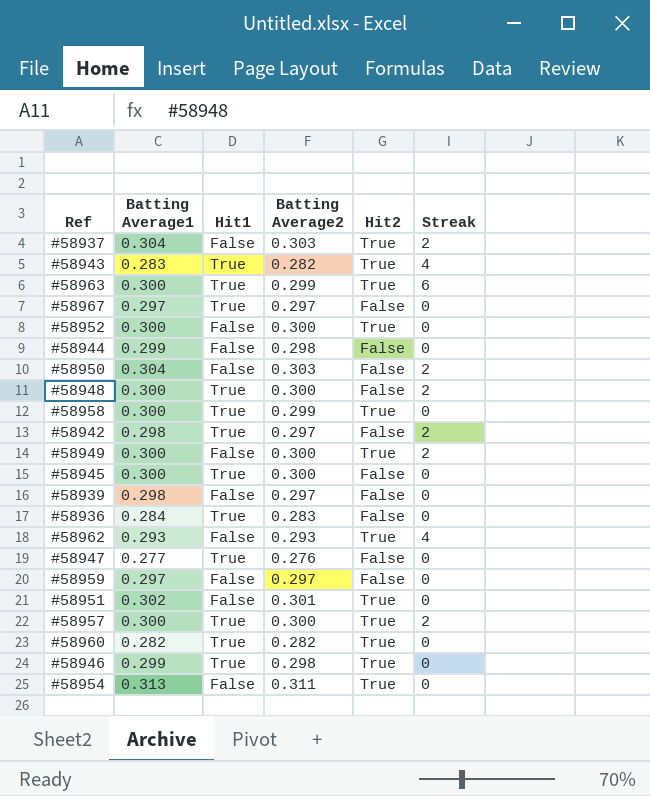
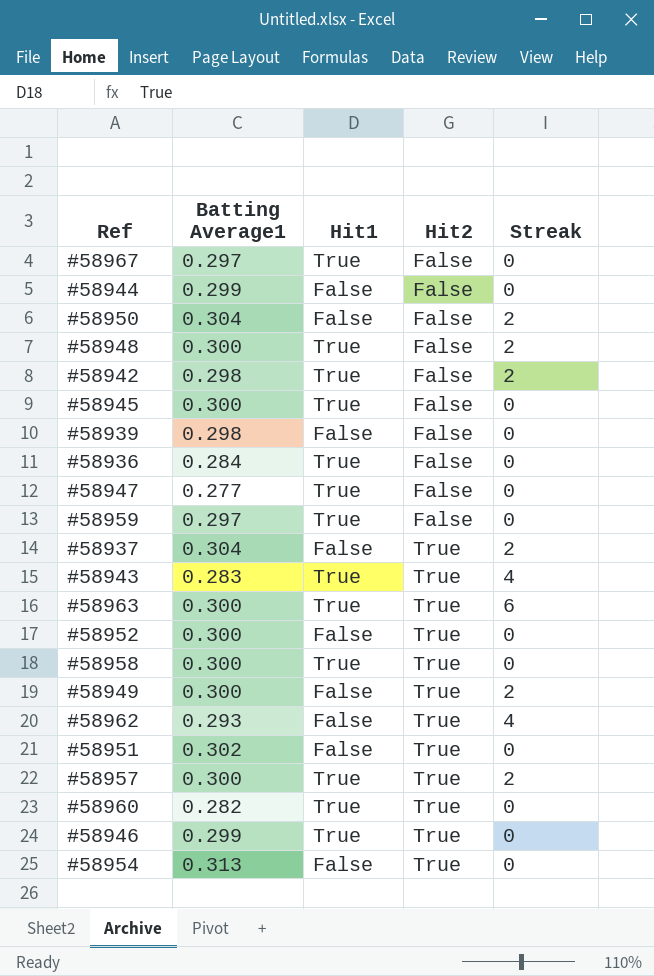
row order: none -> Hit2 ascending
column Batting Average2 | position: 4 -> none
#58959 | Hit1: False -> True

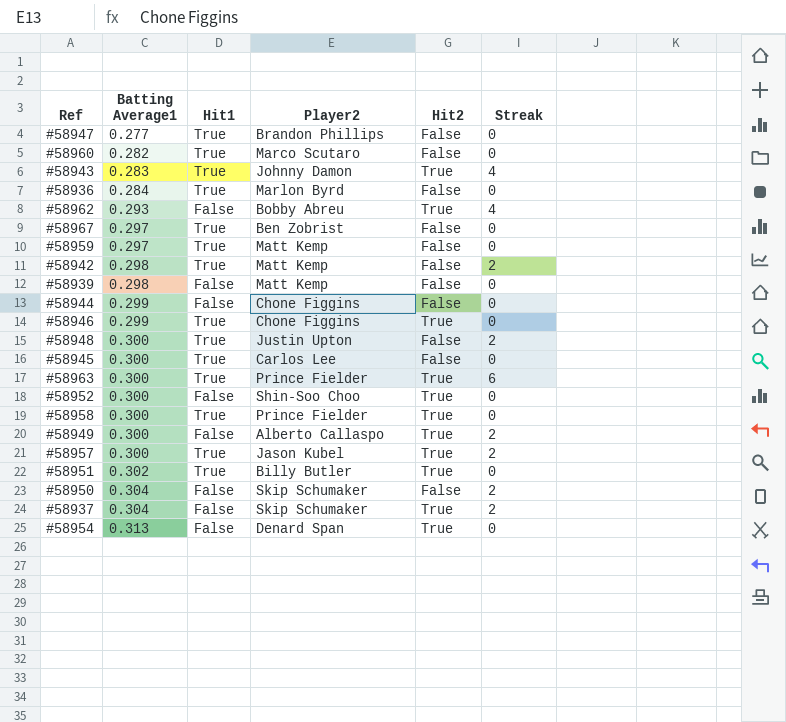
row order: Hit2 ascending -> Batting Average1 ascending
column Player2 | position: none -> 4
#58960 | Hit2: True -> False
#58951 | Hit1: False -> True

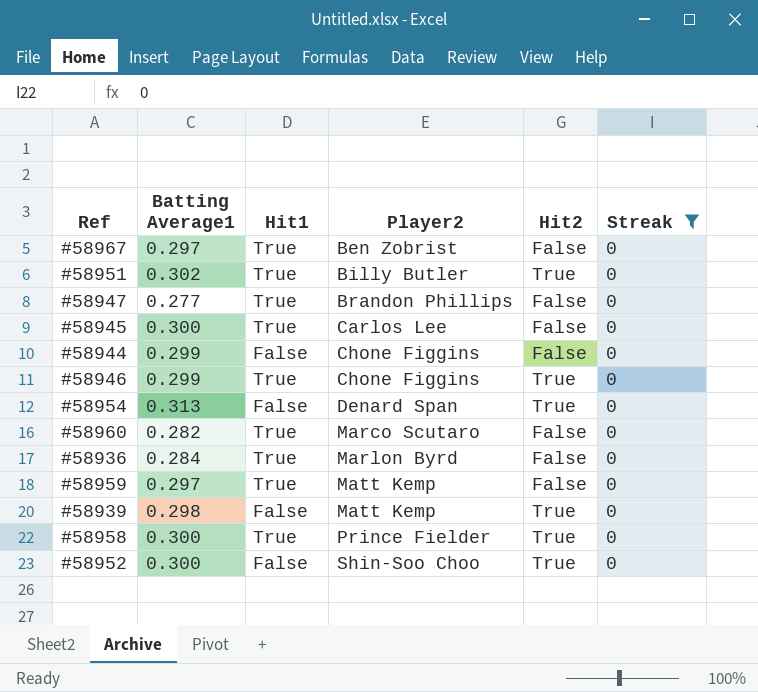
filter: none -> Streak = 0
row order: Batting Average1 ascending -> Player2 ascending
#58939 | Hit2: False -> True

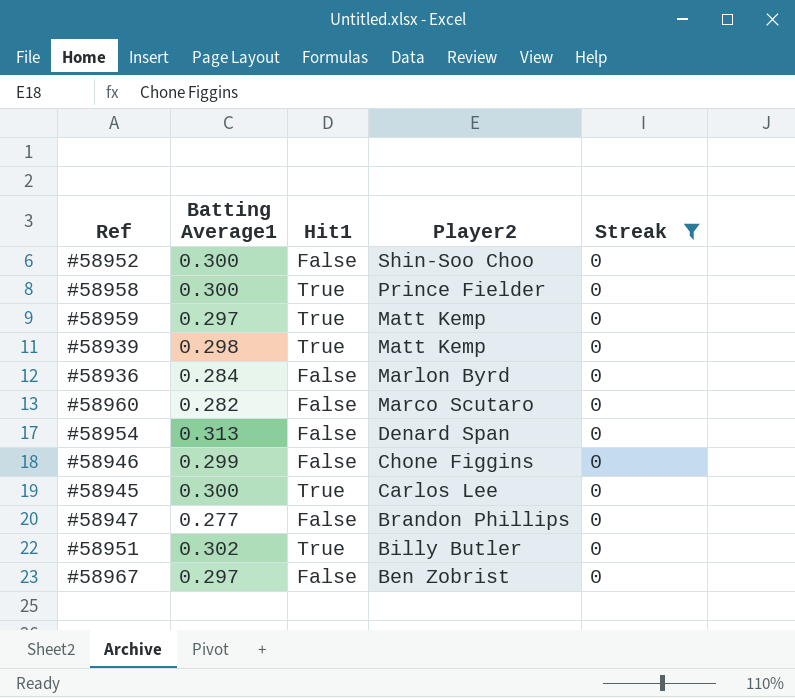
row order: Player2 ascending -> Player2 descending
column Hit2 | position: 5 -> none
row #58944: 0.299 | False | Chone Figgins | False | 0 -> none
#58939 | Hit1: False -> True
#58936 | Hit1: True -> False
#58960 | Hit1: True -> False
#58946 | Hit1: True -> False
#58947 | Hit1: True -> False
#58967 | Hit1: True -> False

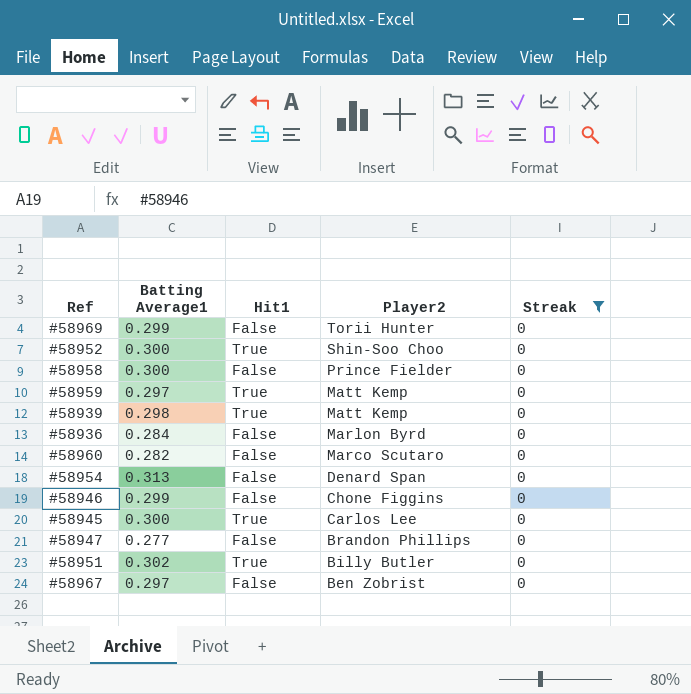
row #58969: none -> 0.299 | False | Torii Hunter | 0
#58952 | Hit1: False -> True
#58958 | Hit1: True -> False

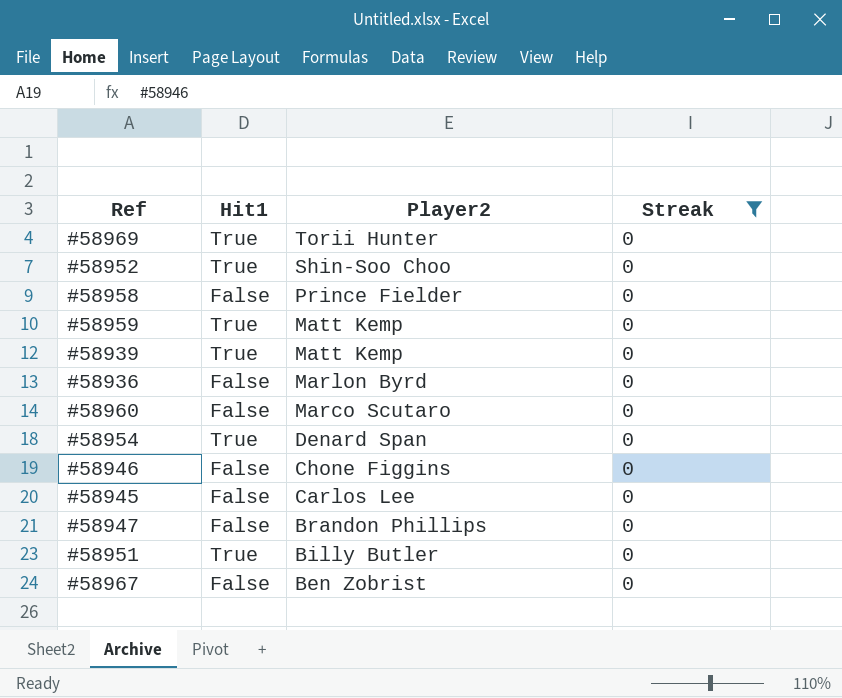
column Batting Average1 | position: 2 -> none
#58969 | Hit1: False -> True
#58954 | Hit1: False -> True
#58945 | Hit1: True -> False

